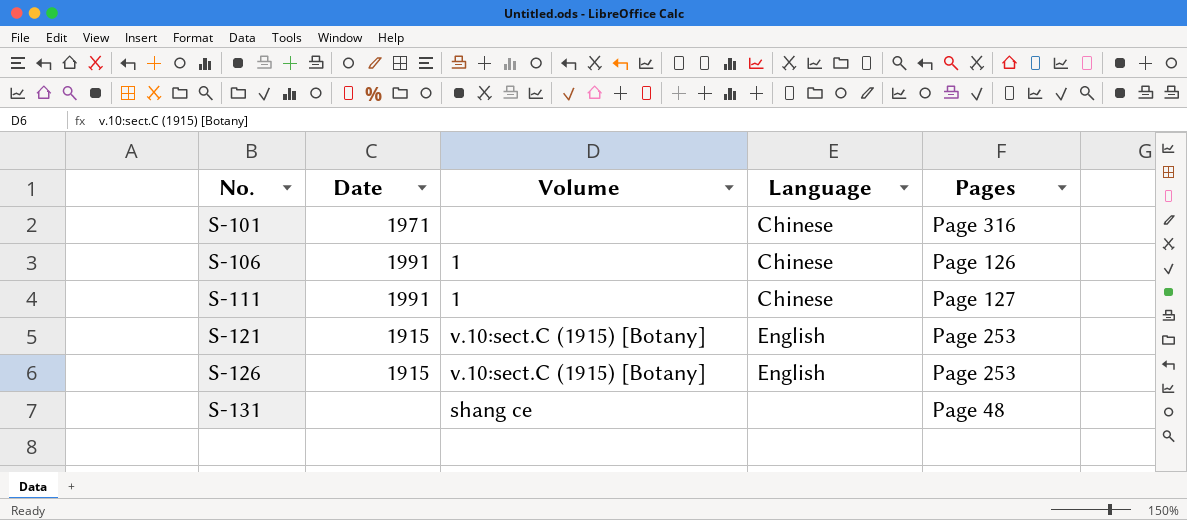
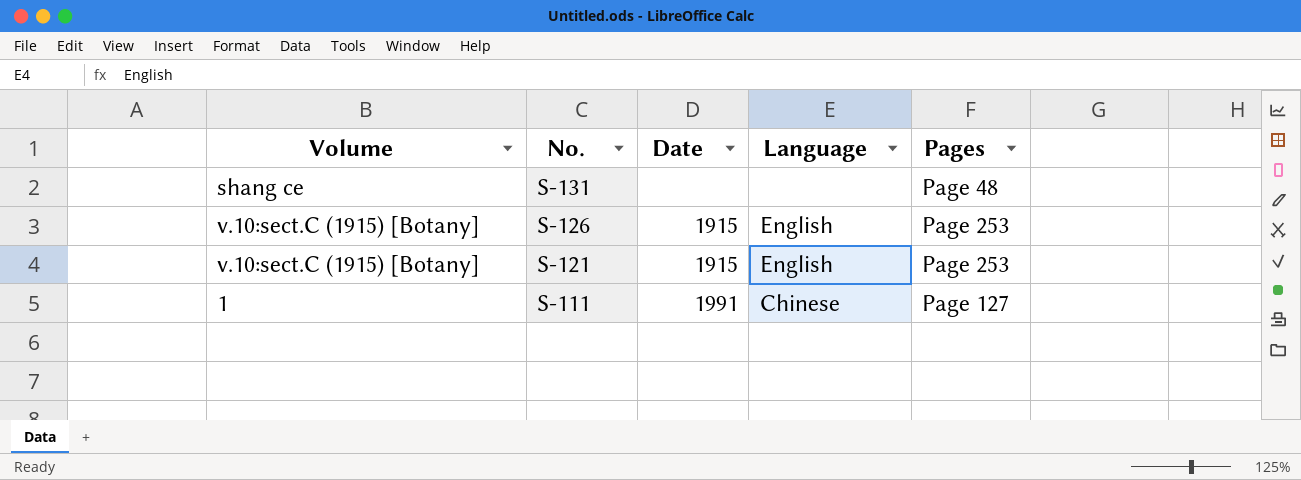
row order: No. ascending -> No. descending
column Volume | position: 3 -> 1
row S-101: 1971 | none | Chinese | Page 316 -> none
row S-106: 1991 | 1 | Chinese | Page 126 -> none

